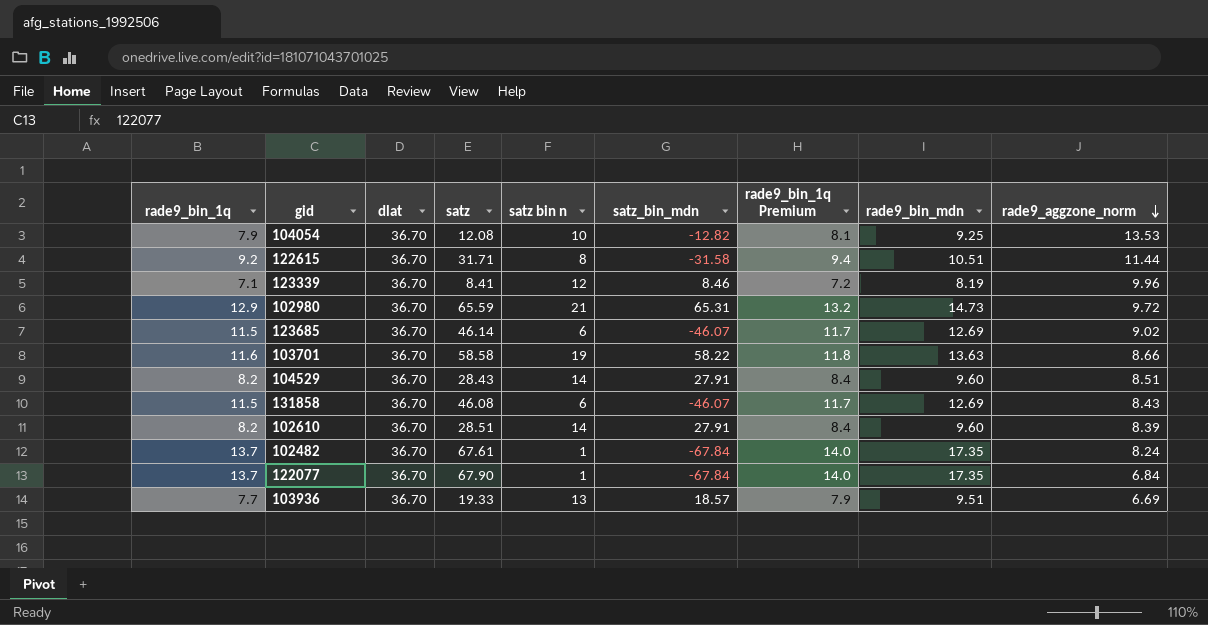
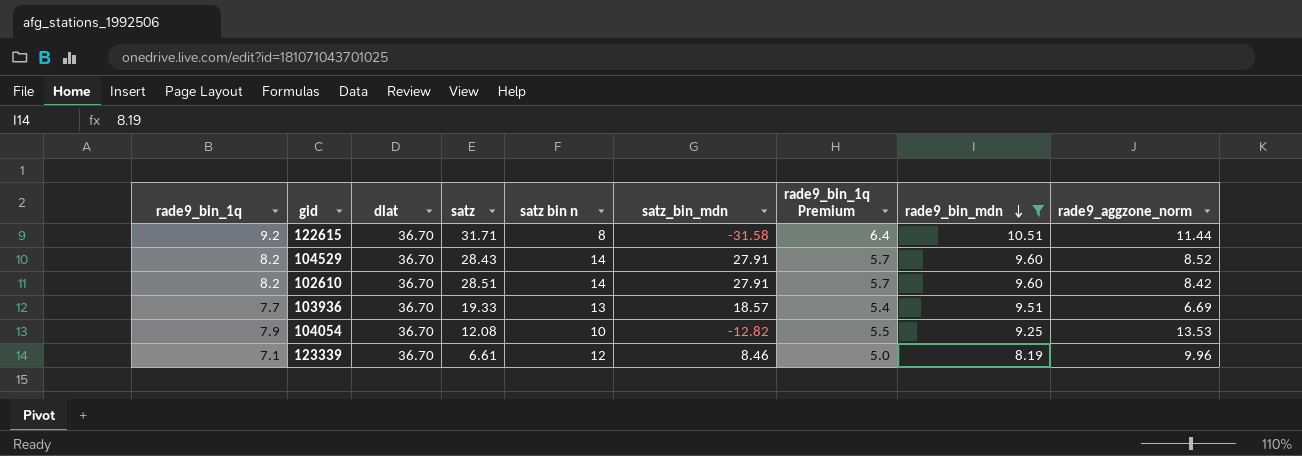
filter: none -> rade9_bin_mdn <= 10.51
row order: rade9_aggzone_norm descending -> rade9_bin_mdn descending
column rade9_bin_1q Premium | formula: [rade9_bin_1q] * 1.02 -> [rade9_bin_1q] * 0.7
104529 | rade9_aggzone_norm: 8.51 -> 8.52
102610 | rade9_aggzone_norm: 8.39 -> 8.42
123339 | satz: 8.41 -> 6.61

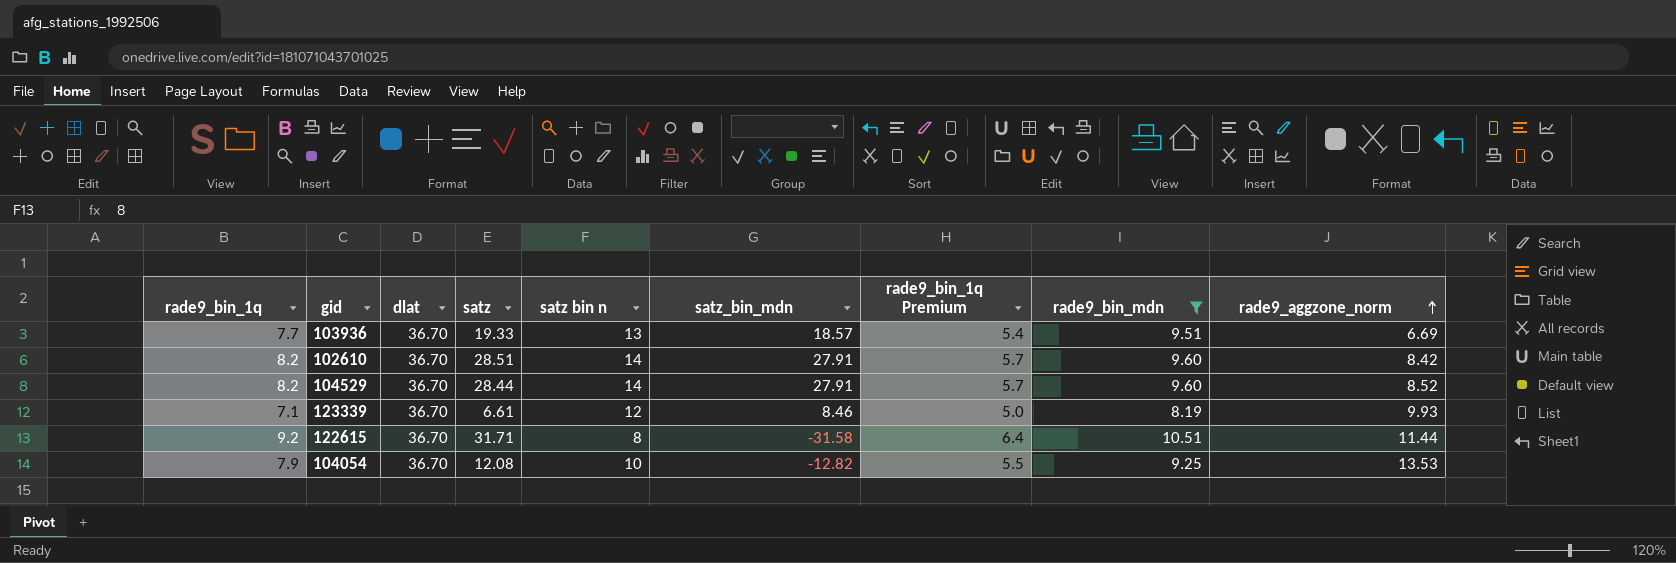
row order: rade9_bin_mdn descending -> rade9_aggzone_norm ascending
104529 | satz: 28.43 -> 28.44
123339 | rade9_aggzone_norm: 9.96 -> 9.93

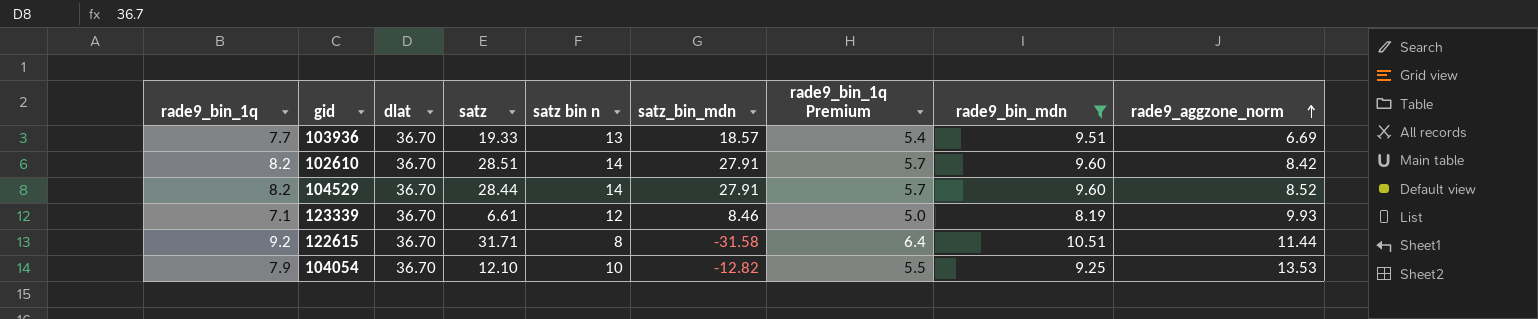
104054 | satz: 12.08 -> 12.10

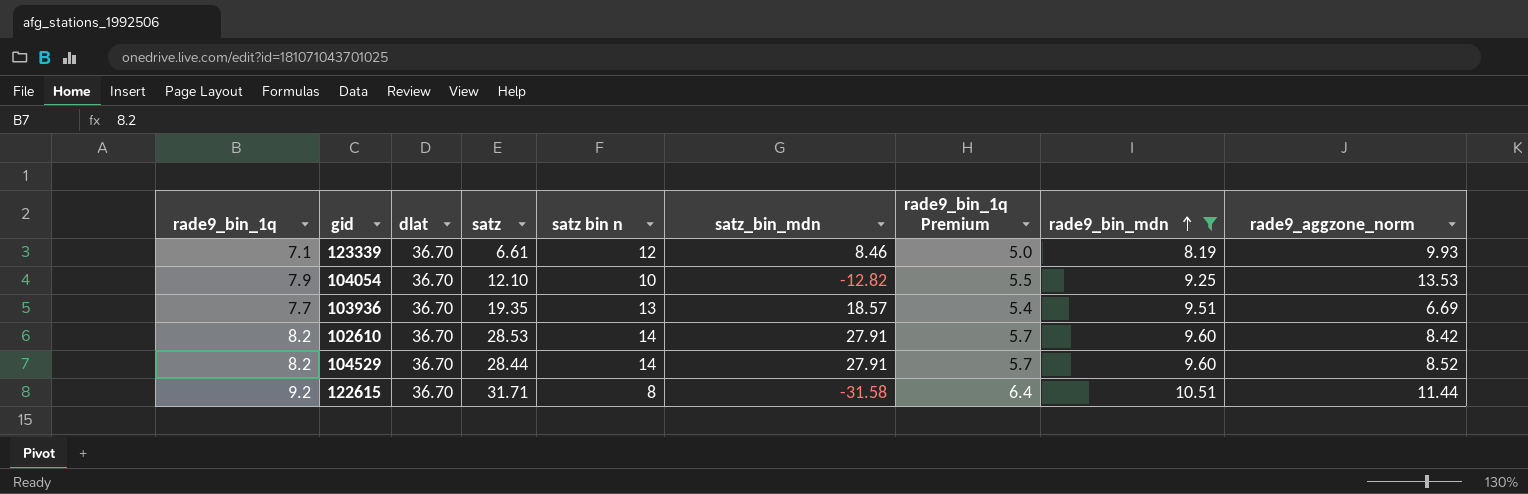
row order: rade9_aggzone_norm ascending -> rade9_bin_mdn ascending
103936 | satz: 19.33 -> 19.35
102610 | satz: 28.51 -> 28.53

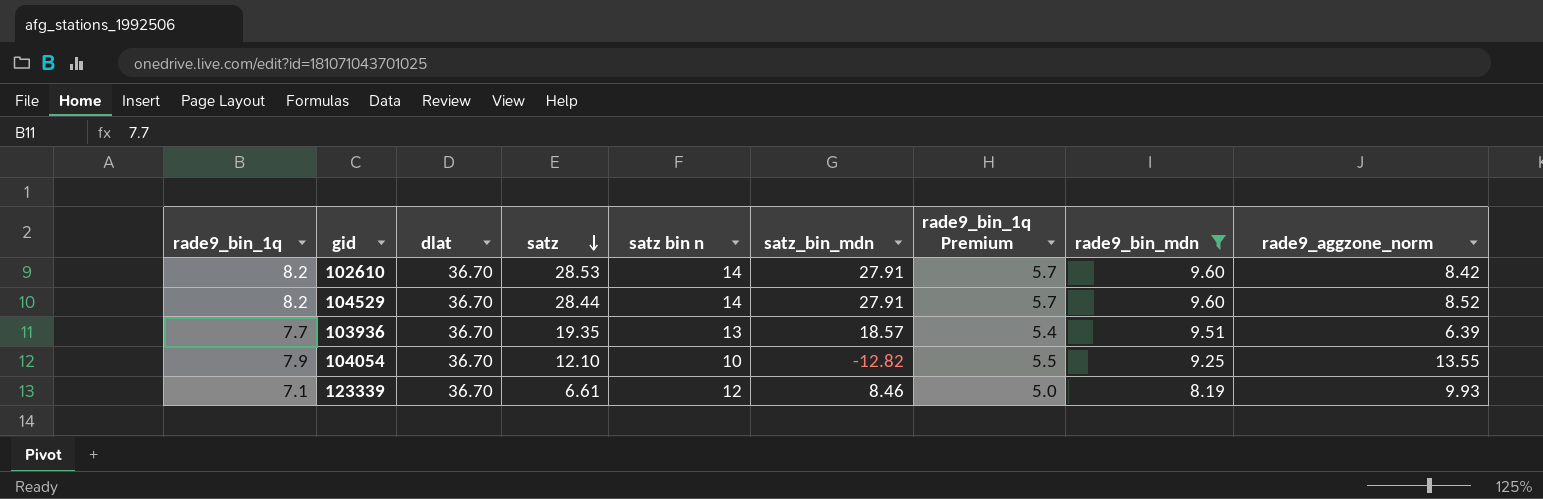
row order: rade9_bin_mdn ascending -> satz descending
row 122615: 9.2 | 36.70 | 31.71 | 8 | -31.58 | 6.4 | 10.51 | 11.44 -> none
103936 | rade9_aggzone_norm: 6.69 -> 6.39
104054 | rade9_aggzone_norm: 13.53 -> 13.55

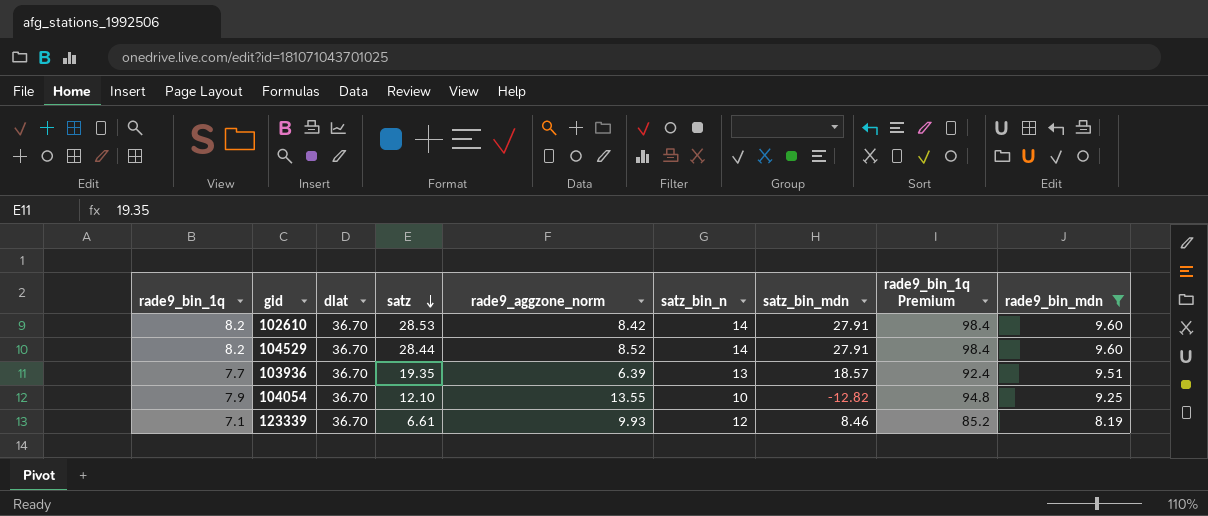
column rade9_aggzone_norm | position: 9 -> 5
column name: satz bin n -> satz_bin_n
column rade9_bin_1q Premium | formula: [rade9_bin_1q] * 0.7 -> [rade9_bin_1q] * 12

